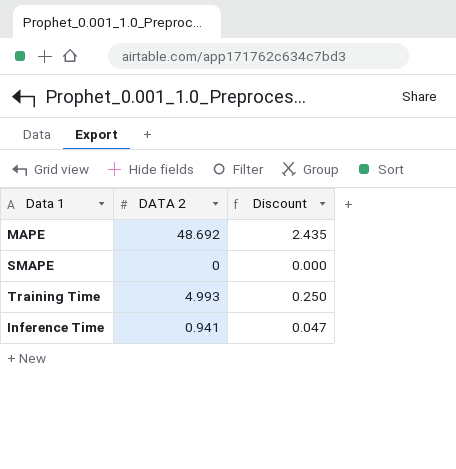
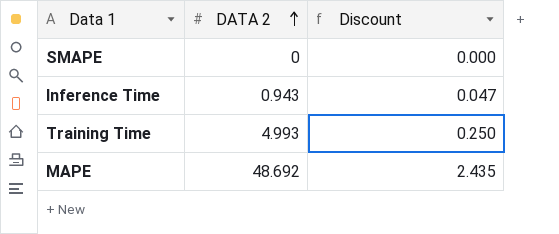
row order: none -> DATA 2 ascending
Inference Time | DATA 2: 0.941 -> 0.943

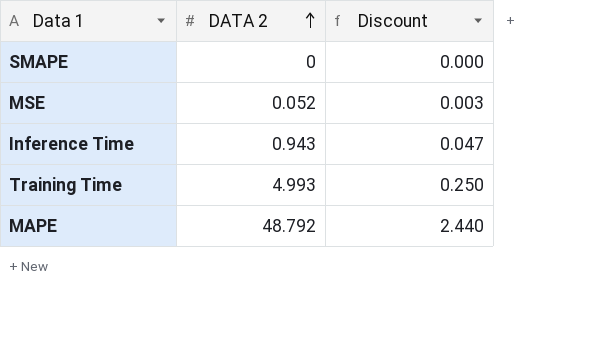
row MSE: none -> 0.052 | 0.003
MAPE | DATA 2: 48.692 -> 48.792
MAPE | Discount: 2.435 -> 2.440

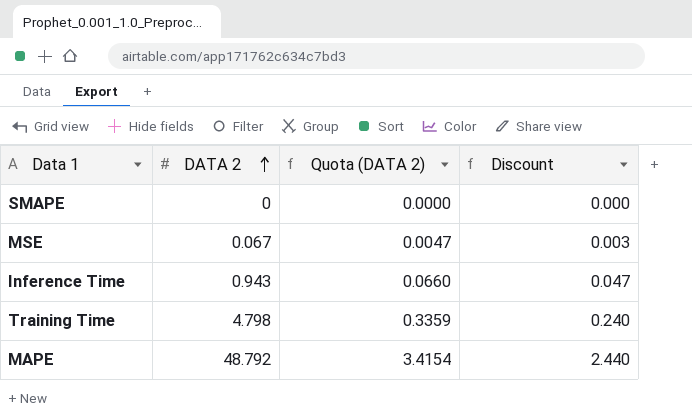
column Quota (DATA 2) | formula: none -> [DATA 2] * 0.07
MSE | DATA 2: 0.052 -> 0.067
Training Time | DATA 2: 4.993 -> 4.798
Training Time | Discount: 0.250 -> 0.240

